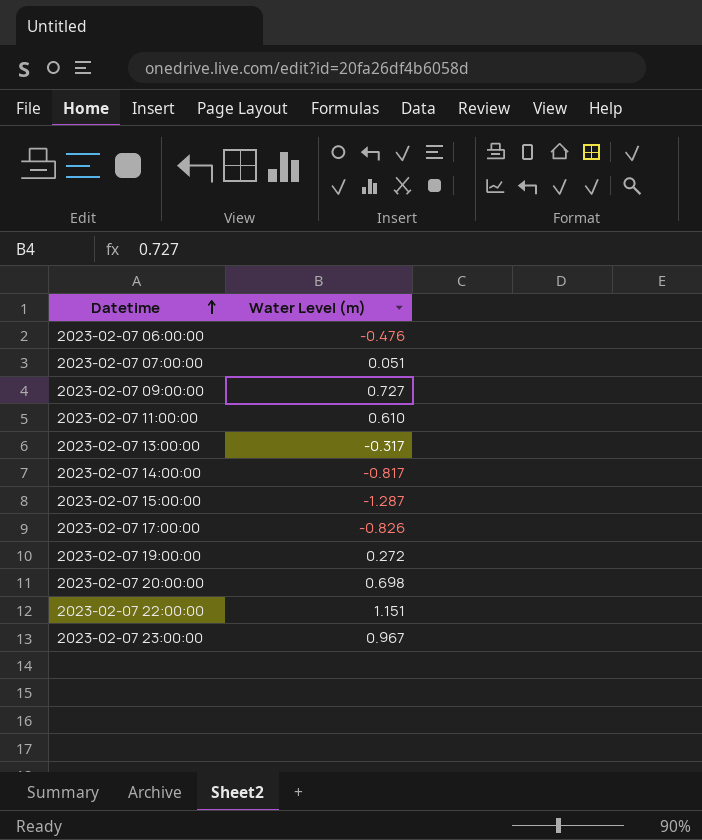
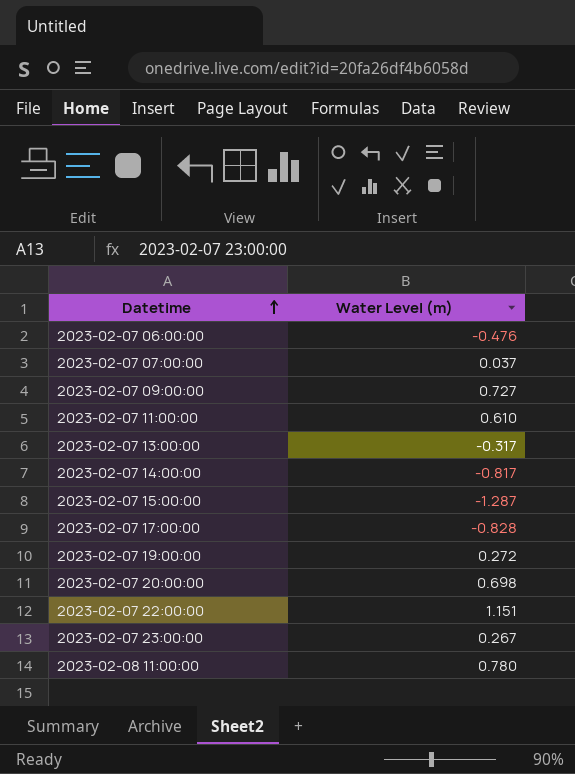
2023-02-07 07:00:00 | Water Level (m): 0.051 -> 0.037
2023-02-07 17:00:00 | Water Level (m): -0.826 -> -0.828
2023-02-07 23:00:00 | Water Level (m): 0.967 -> 0.267
row 2023-02-08 11:00:00: none -> 0.780

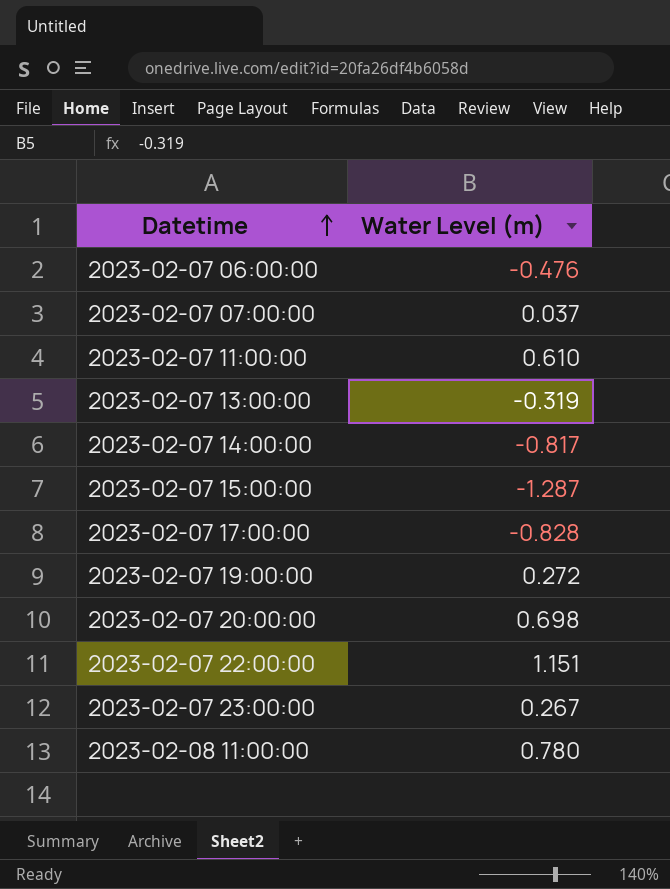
row 2023-02-07 09:00:00: 0.727 -> none
2023-02-07 13:00:00 | Water Level (m): -0.317 -> -0.319

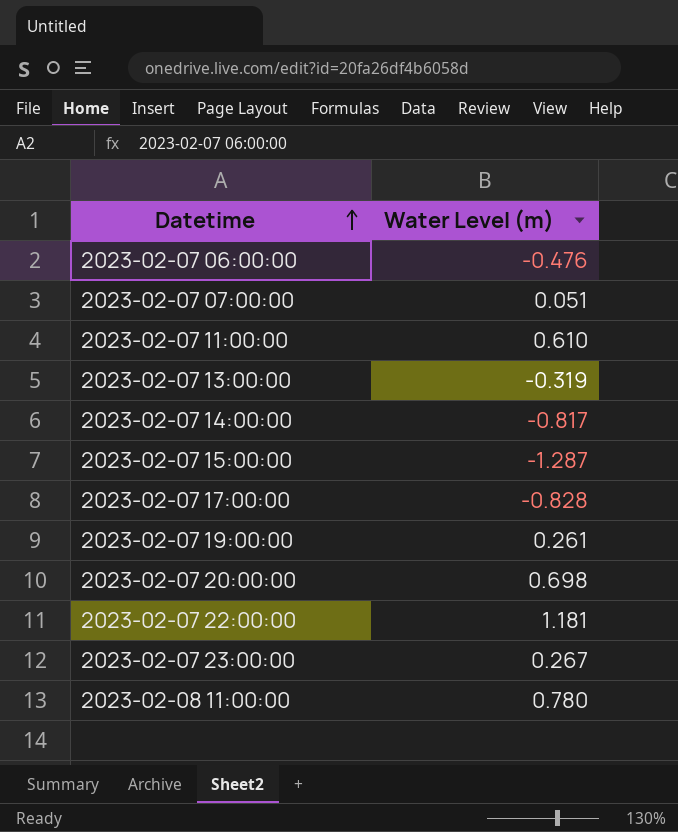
2023-02-07 07:00:00 | Water Level (m): 0.037 -> 0.051
2023-02-07 19:00:00 | Water Level (m): 0.272 -> 0.261
2023-02-07 22:00:00 | Water Level (m): 1.151 -> 1.181

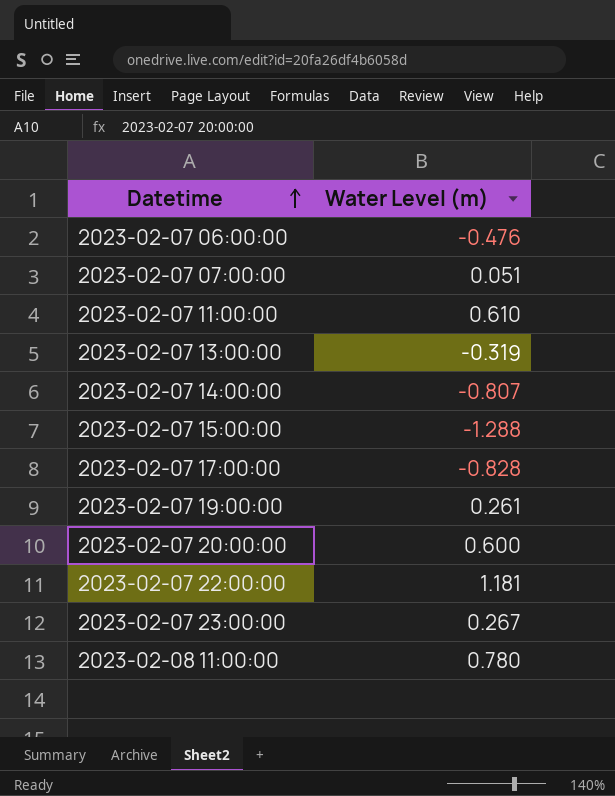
2023-02-07 14:00:00 | Water Level (m): -0.817 -> -0.807
2023-02-07 15:00:00 | Water Level (m): -1.287 -> -1.288
2023-02-07 20:00:00 | Water Level (m): 0.698 -> 0.600

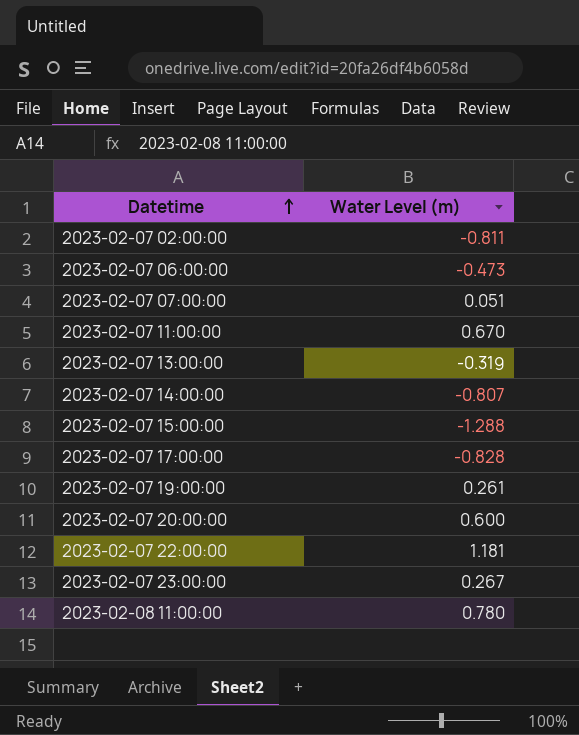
row 2023-02-07 02:00:00: none -> -0.811
2023-02-07 06:00:00 | Water Level (m): -0.476 -> -0.473
2023-02-07 11:00:00 | Water Level (m): 0.610 -> 0.670

